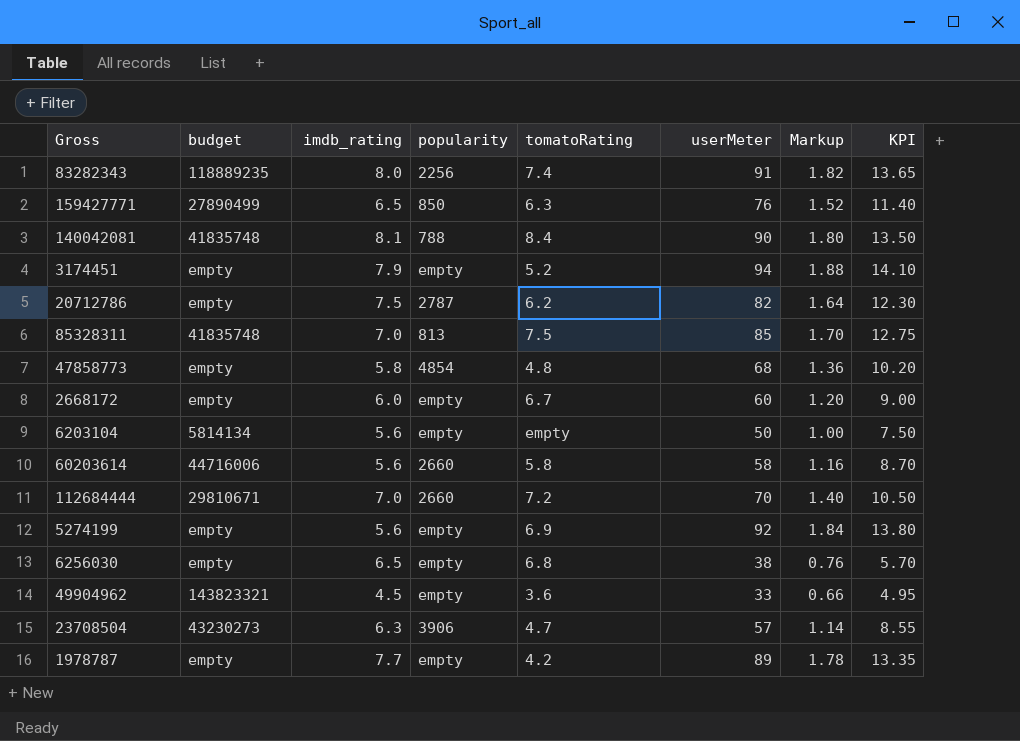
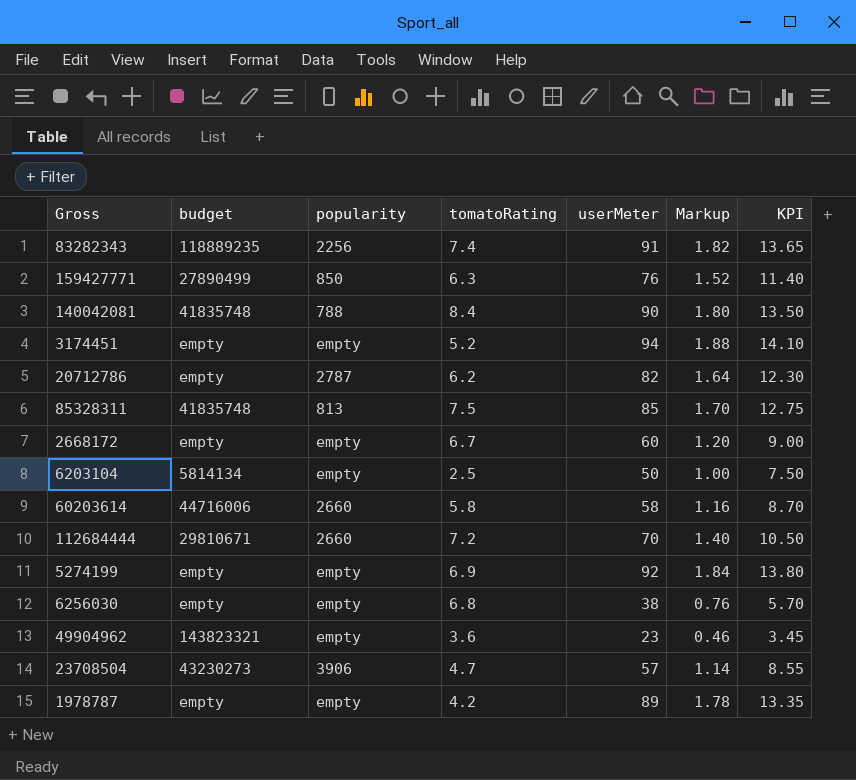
column imdb_rating | position: 3 -> none
row 47858773: empty | 5.8 | 4854 | 4.8 | 68 | 1.36 | 10.20 -> none
6203104 | tomatoRating: empty -> 2.5
49904962 | userMeter: 33 -> 23
49904962 | Markup: 0.66 -> 0.46
49904962 | KPI: 4.95 -> 3.45

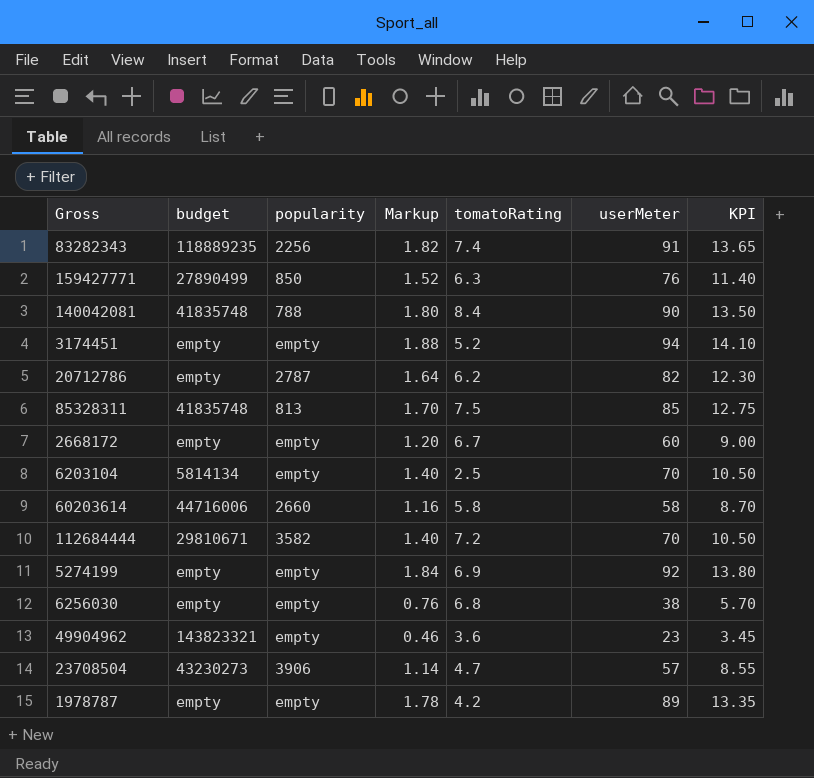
column Markup | position: 6 -> 4
6203104 | Markup: 1.00 -> 1.40
6203104 | userMeter: 50 -> 70
6203104 | KPI: 7.50 -> 10.50
112684444 | popularity: 2660 -> 3582

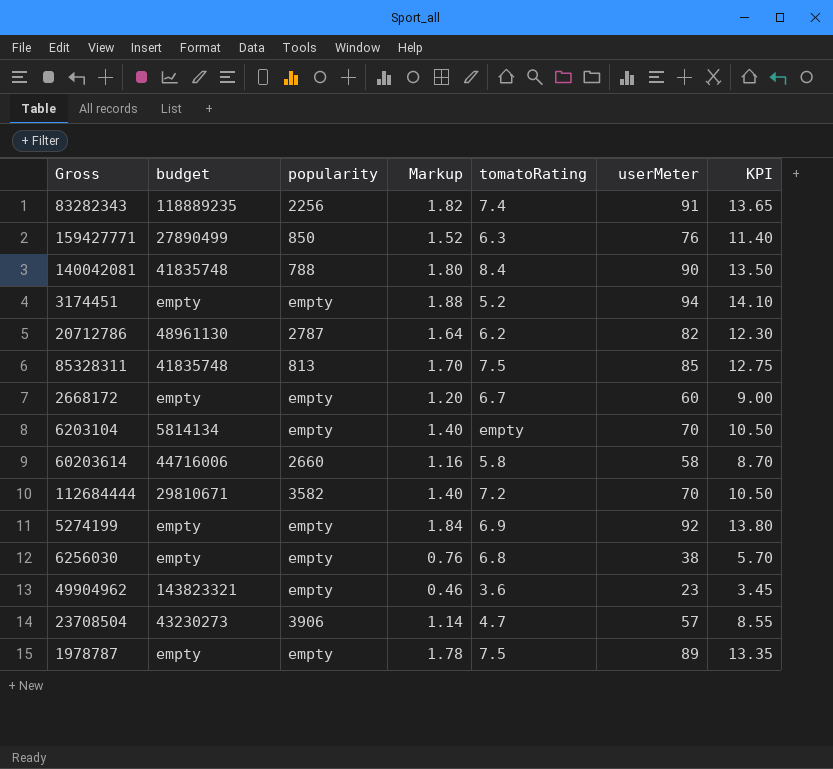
20712786 | budget: empty -> 48961130
6203104 | tomatoRating: 2.5 -> empty
1978787 | tomatoRating: 4.2 -> 7.5

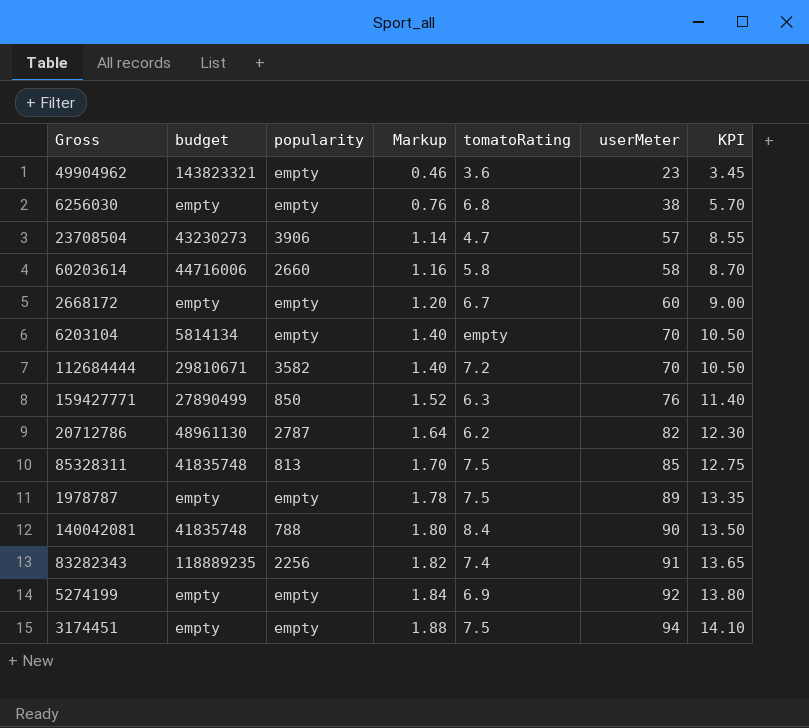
row order: none -> Markup ascending
3174451 | tomatoRating: 5.2 -> 7.5

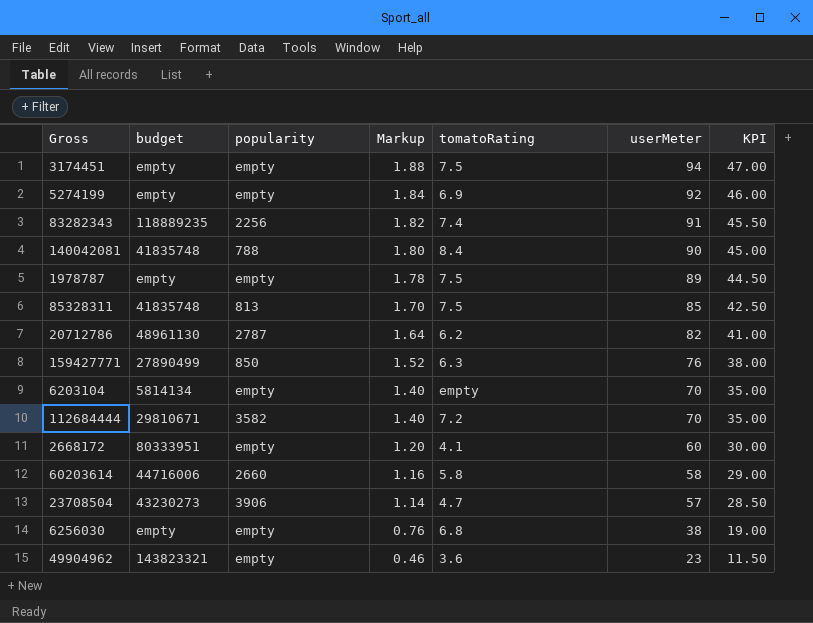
row order: Markup ascending -> Markup descending
column KPI | formula: [userMeter] * 0.15 -> [userMeter] * 0.5
2668172 | budget: empty -> 80333951
2668172 | tomatoRating: 6.7 -> 4.1

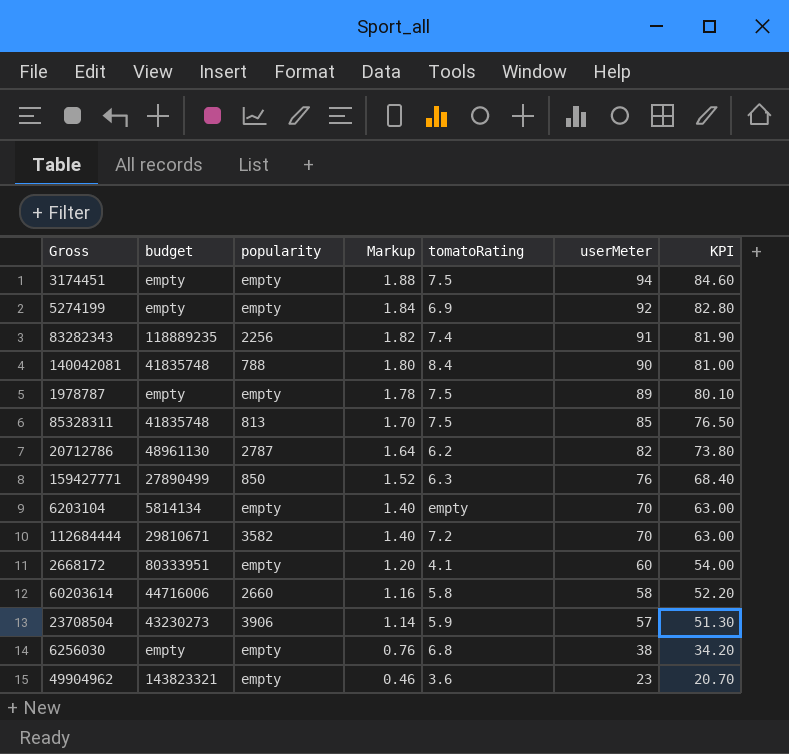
column KPI | formula: [userMeter] * 0.5 -> [userMeter] * 0.9
23708504 | tomatoRating: 4.7 -> 5.9

